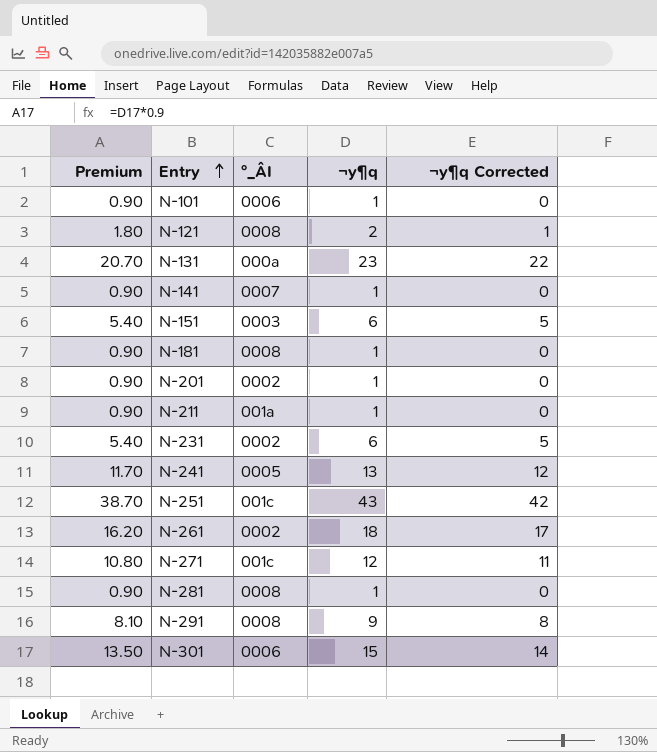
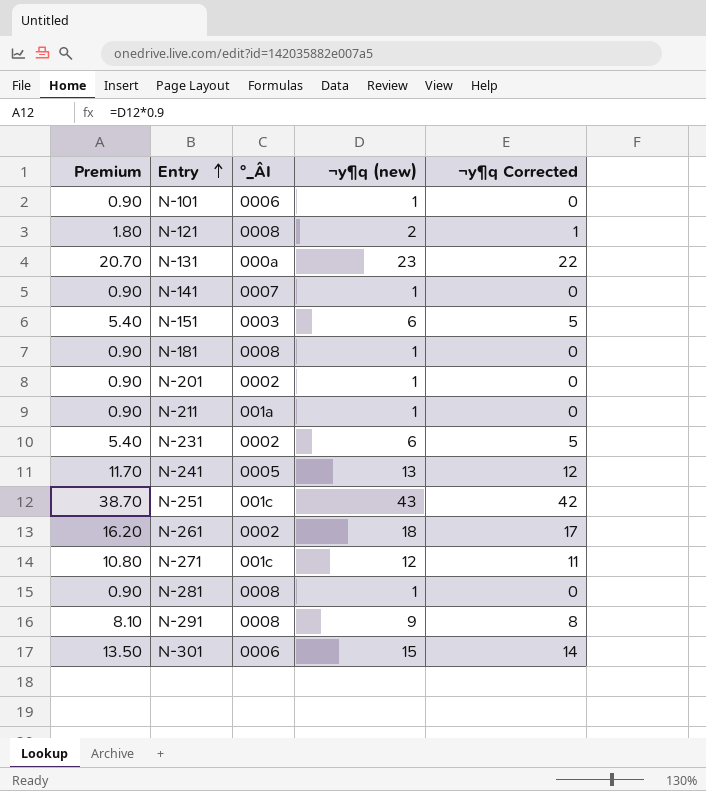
column name: ¬y¶q -> ¬y¶q (new)

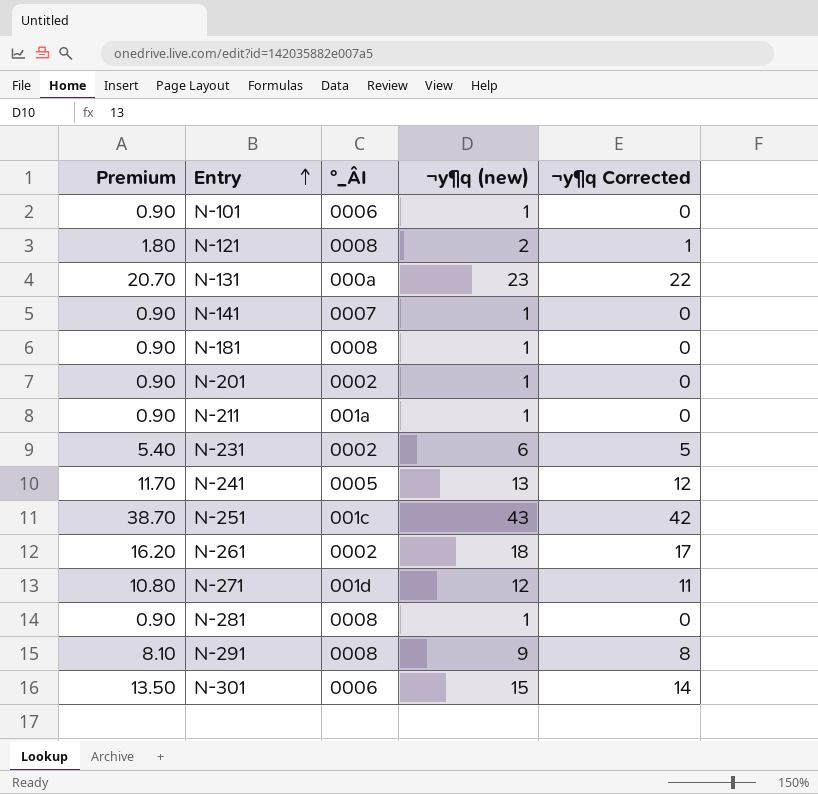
row N-151: 5.40 | 0003 | 6 | 5 -> none
N-271 | °_ÂI: 001c -> 001d

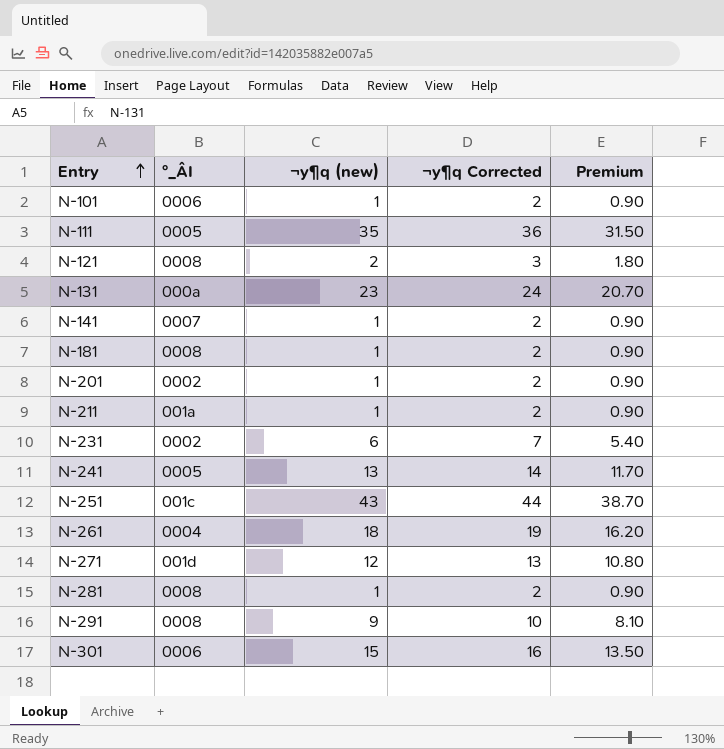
column ¬y¶q Corrected | formula: [¬y¶q (new)] - 1 -> [¬y¶q (new)] + 1
column Premium | position: 1 -> 5
row N-111: none -> 0005 | 35 | 36 | 31.50
N-261 | °_ÂI: 0002 -> 0004

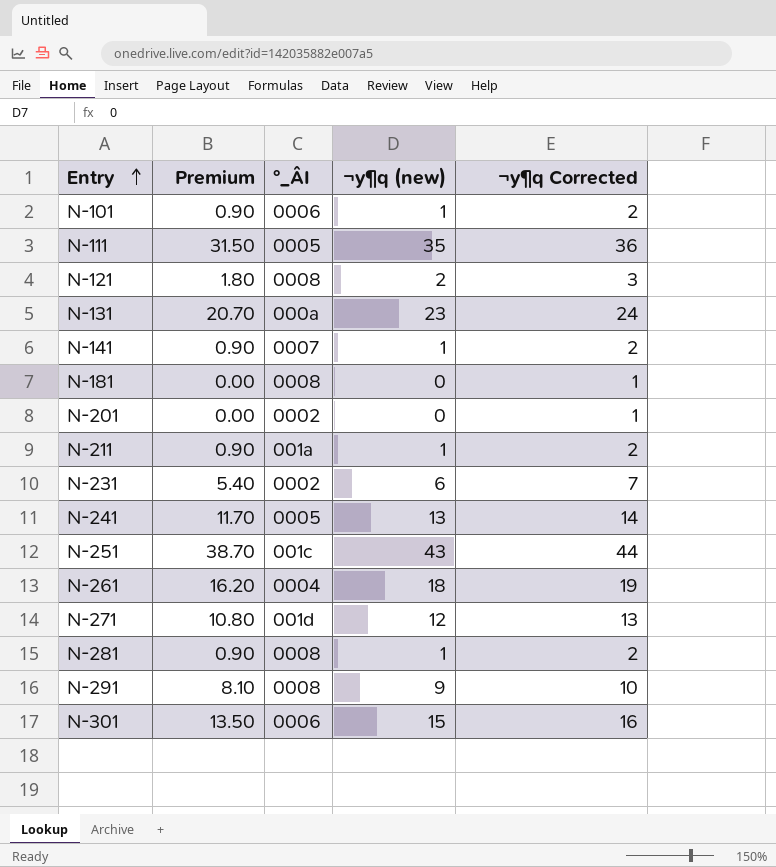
column Premium | position: 5 -> 2
N-181 | Premium: 0.90 -> 0.00
N-181 | ¬y¶q (new): 1 -> 0
N-181 | ¬y¶q Corrected: 2 -> 1
N-201 | Premium: 0.90 -> 0.00
N-201 | ¬y¶q (new): 1 -> 0
N-201 | ¬y¶q Corrected: 2 -> 1

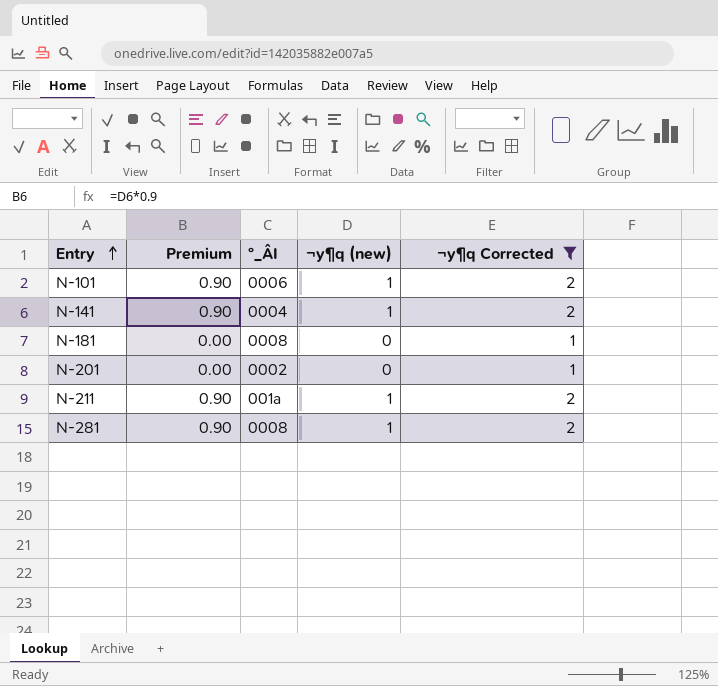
filter: none -> ¬y¶q Corrected <= 2
N-141 | °_ÂI: 0007 -> 0004

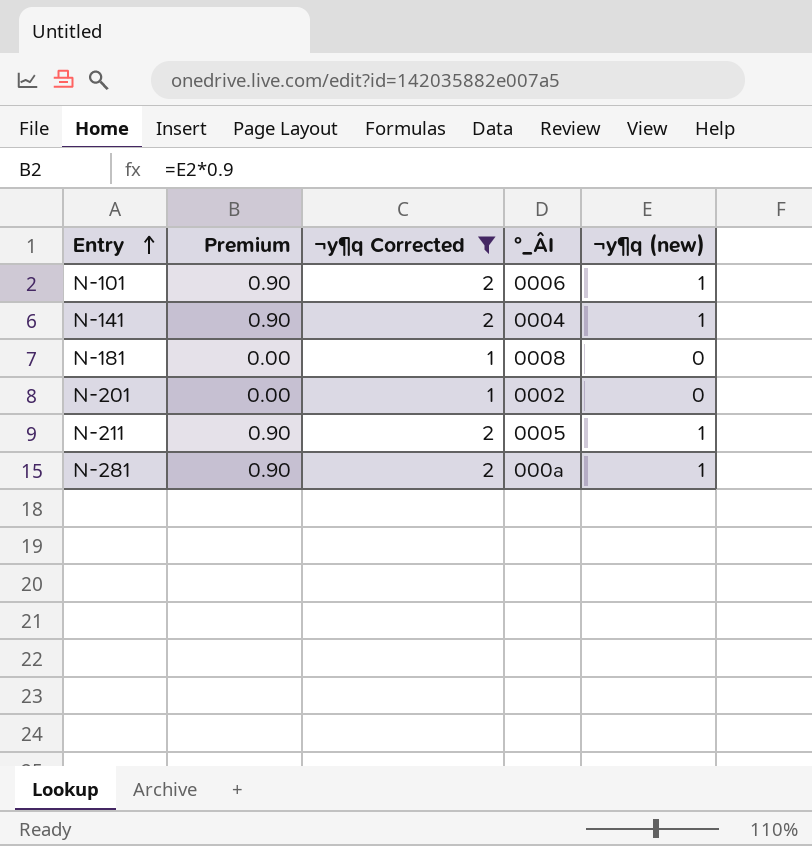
column ¬y¶q Corrected | position: 5 -> 3
N-211 | °_ÂI: 001a -> 0005
N-281 | °_ÂI: 0008 -> 000a

